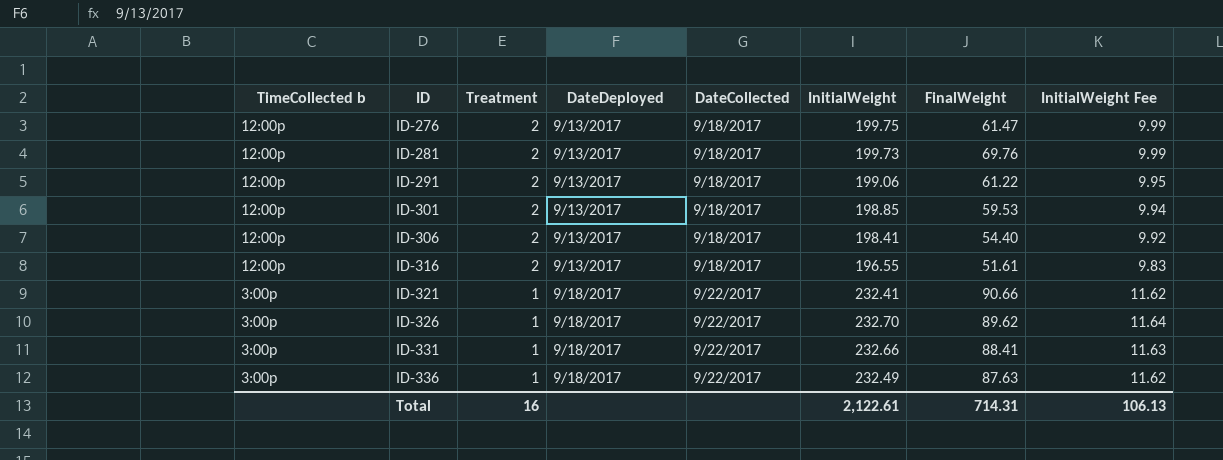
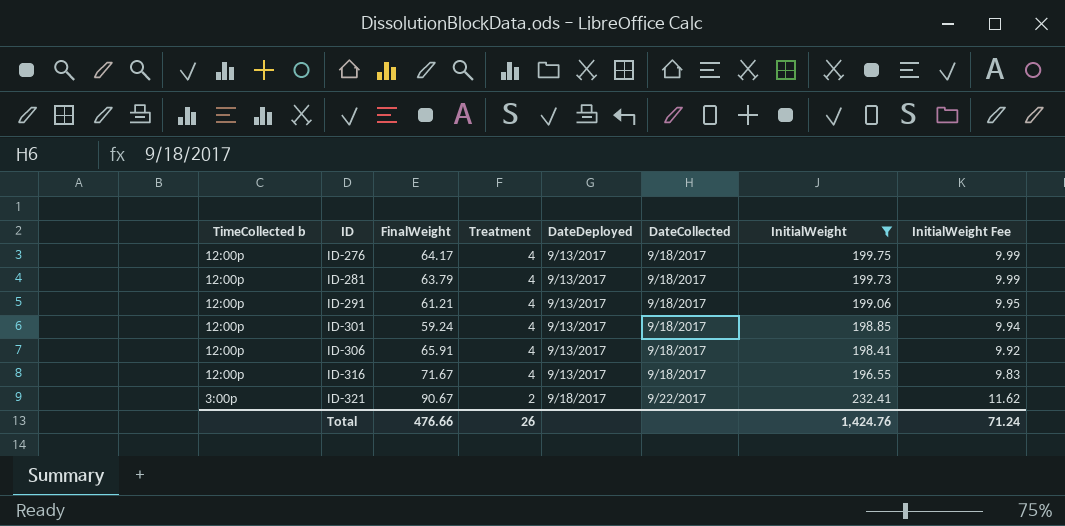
filter: none -> InitialWeight <= 232.41
column FinalWeight | position: 7 -> 3
ID-276 | FinalWeight: 61.47 -> 64.17
ID-276 | Treatment: 2 -> 4
ID-281 | FinalWeight: 69.76 -> 63.79
ID-281 | Treatment: 2 -> 4
ID-291 | FinalWeight: 61.22 -> 61.21
ID-291 | Treatment: 2 -> 4
ID-301 | FinalWeight: 59.53 -> 59.24
ID-301 | Treatment: 2 -> 4
ID-306 | FinalWeight: 54.40 -> 65.91
ID-306 | Treatment: 2 -> 4
ID-316 | FinalWeight: 51.61 -> 71.67
ID-316 | Treatment: 2 -> 4
ID-321 | FinalWeight: 90.66 -> 90.67
ID-321 | Treatment: 1 -> 2
Total | FinalWeight: 714.31 -> 476.66
Total | Treatment: 16 -> 26
Total | InitialWeight: 2,122.61 -> 1,424.76
Total | InitialWeight Fee: 106.13 -> 71.24

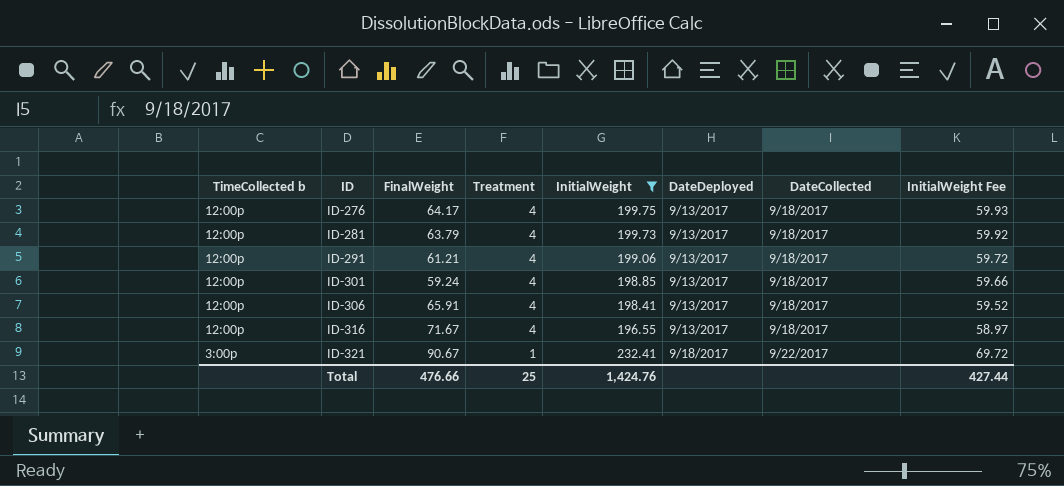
column InitialWeight | position: 7 -> 5
column InitialWeight Fee | formula: [InitialWeight] * 0.05 -> [InitialWeight] * 0.3
ID-321 | Treatment: 2 -> 1
Total | Treatment: 26 -> 25
Total | InitialWeight Fee: 71.24 -> 427.44

